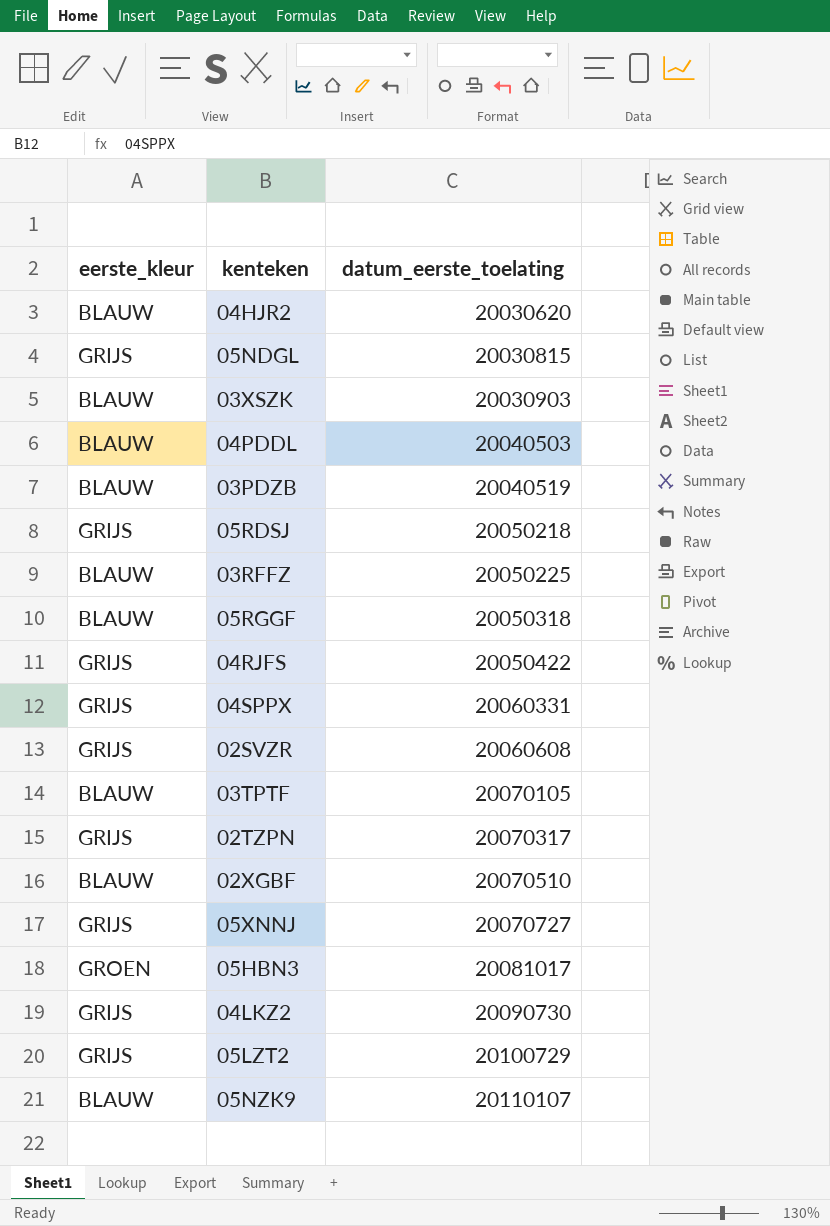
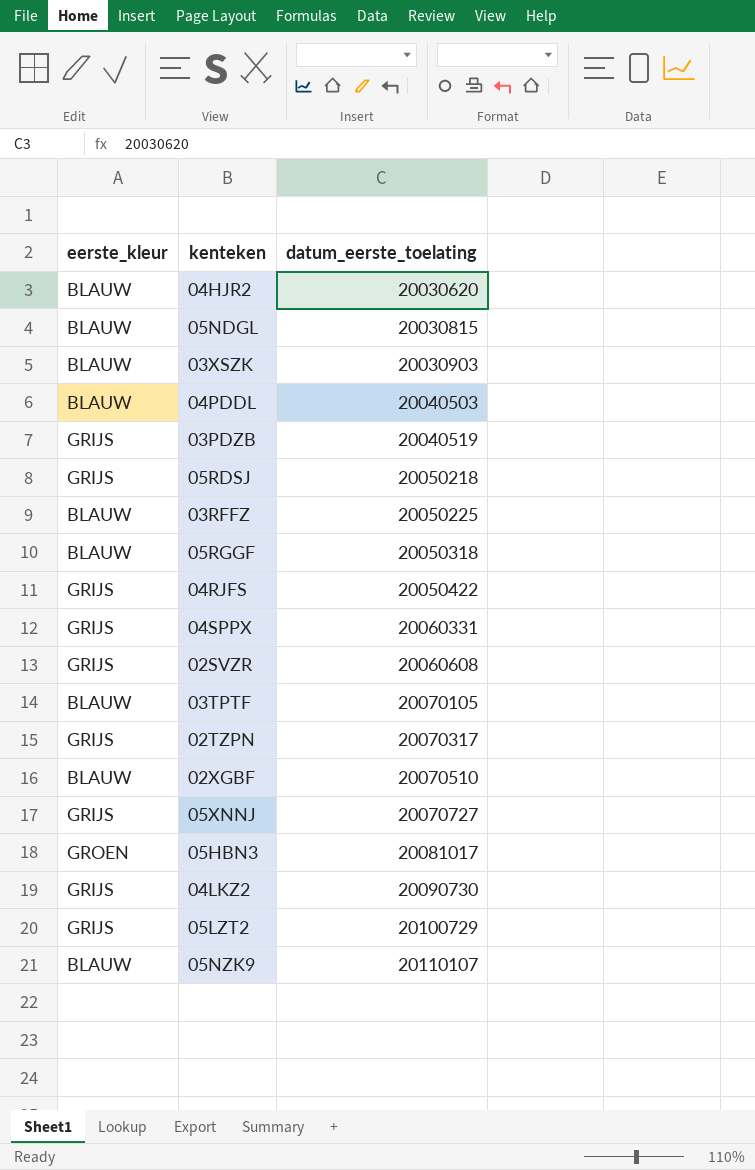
05NDGL | eerste_kleur: GRIJS -> BLAUW
03PDZB | eerste_kleur: BLAUW -> GRIJS

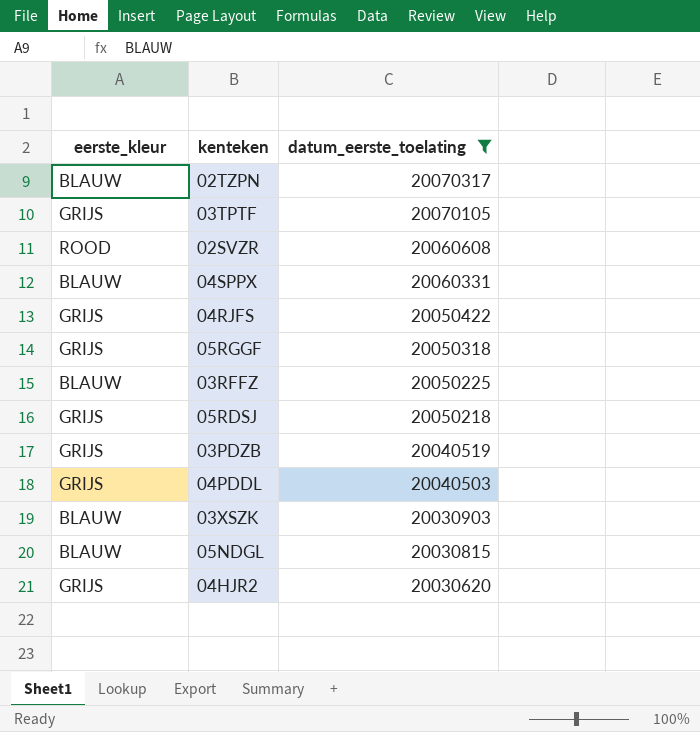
filter: none -> datum_eerste_toelating <= 20070317
row order: datum_eerste_toelating ascending -> datum_eerste_toelating descending
02TZPN | eerste_kleur: GRIJS -> BLAUW
03TPTF | eerste_kleur: BLAUW -> GRIJS
02SVZR | eerste_kleur: GRIJS -> ROOD
04SPPX | eerste_kleur: GRIJS -> BLAUW
05RGGF | eerste_kleur: BLAUW -> GRIJS
04PDDL | eerste_kleur: BLAUW -> GRIJS
04HJR2 | eerste_kleur: BLAUW -> GRIJS

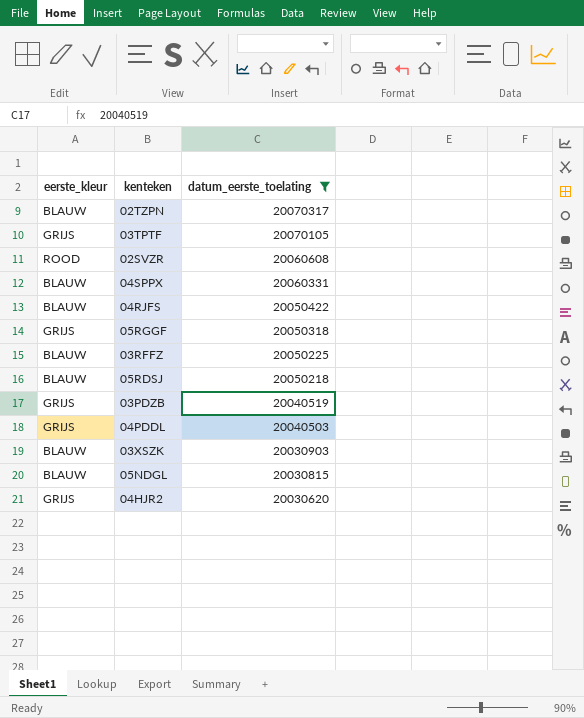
04RJFS | eerste_kleur: GRIJS -> BLAUW
05RDSJ | eerste_kleur: GRIJS -> BLAUW

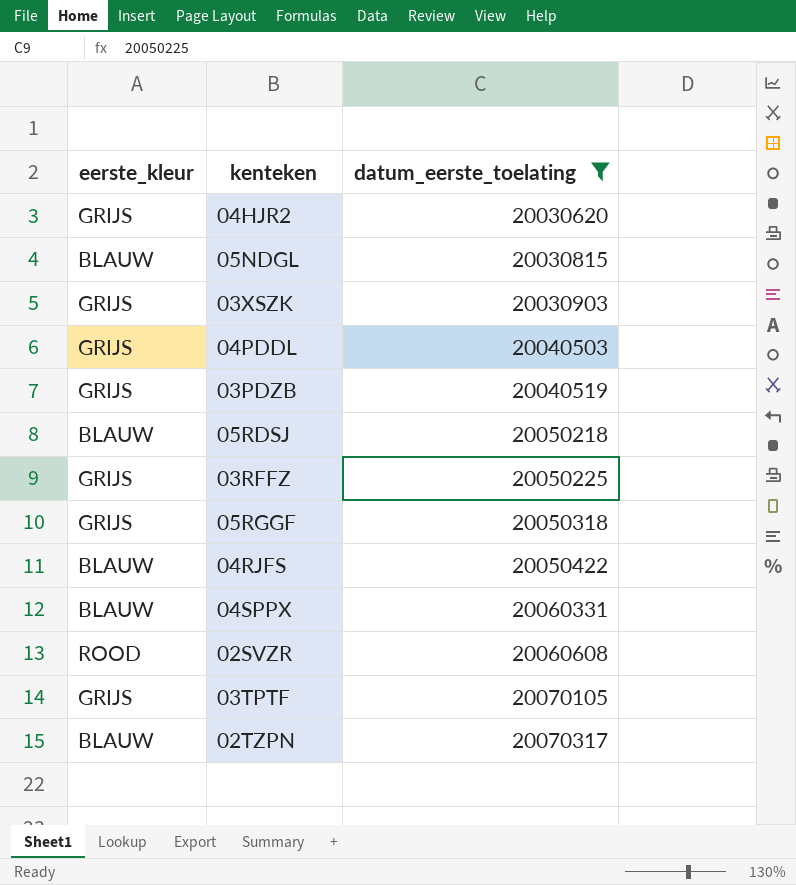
row order: datum_eerste_toelating descending -> datum_eerste_toelating ascending
03XSZK | eerste_kleur: BLAUW -> GRIJS
03RFFZ | eerste_kleur: BLAUW -> GRIJS

